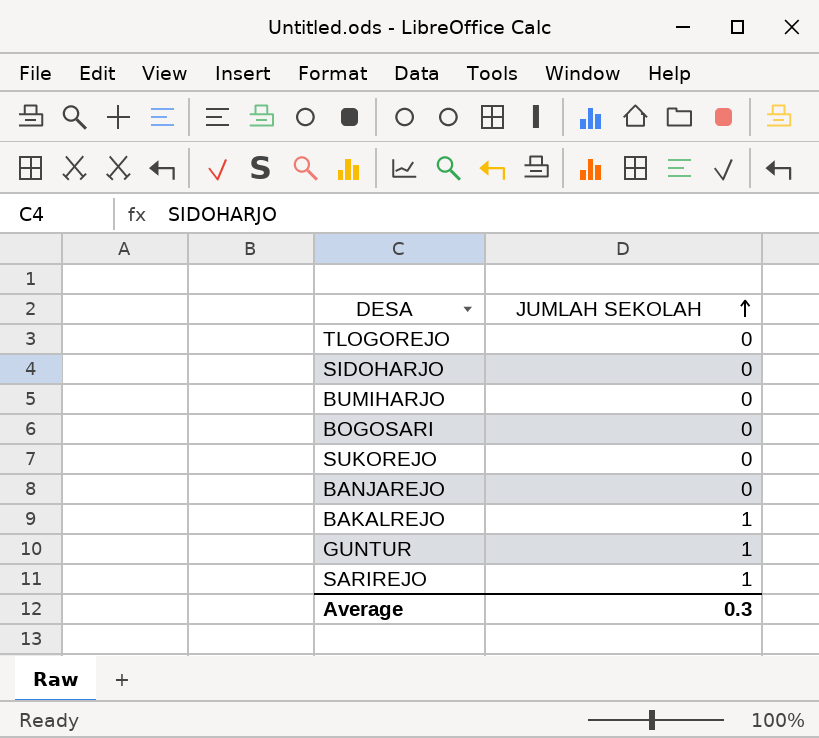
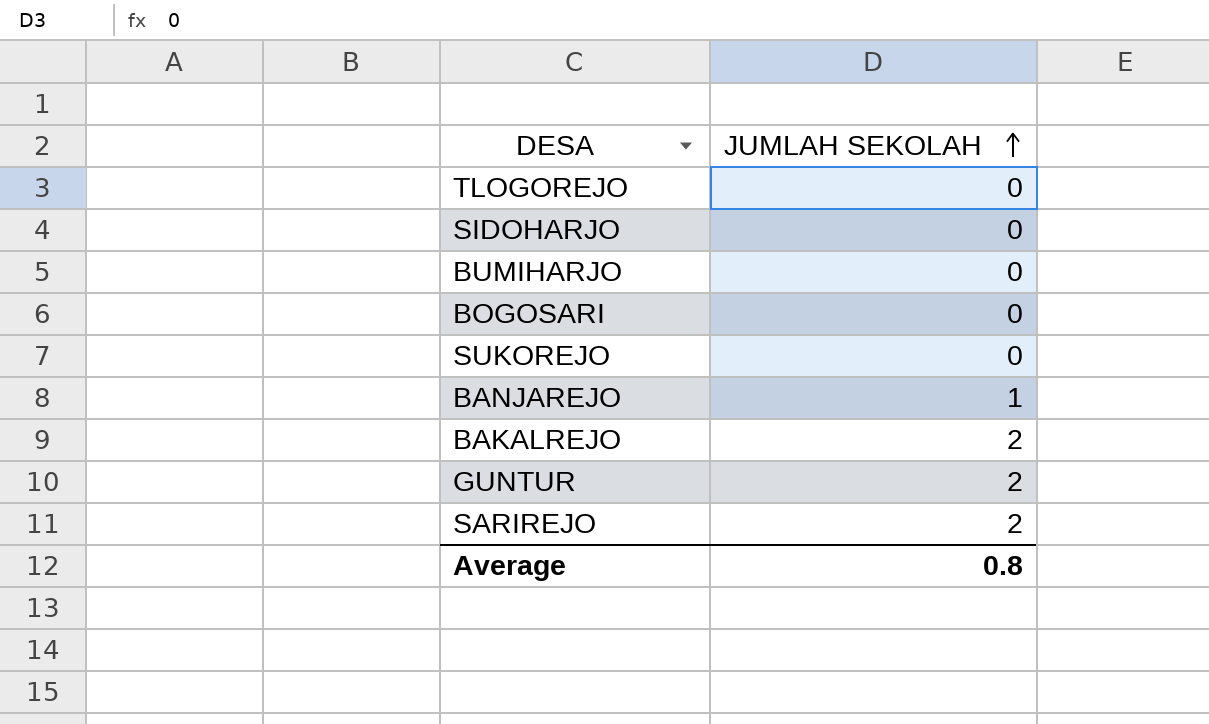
BANJAREJO | JUMLAH SEKOLAH: 0 -> 1
BAKALREJO | JUMLAH SEKOLAH: 1 -> 2
GUNTUR | JUMLAH SEKOLAH: 1 -> 2
SARIREJO | JUMLAH SEKOLAH: 1 -> 2
Average | JUMLAH SEKOLAH: 0.3 -> 0.8

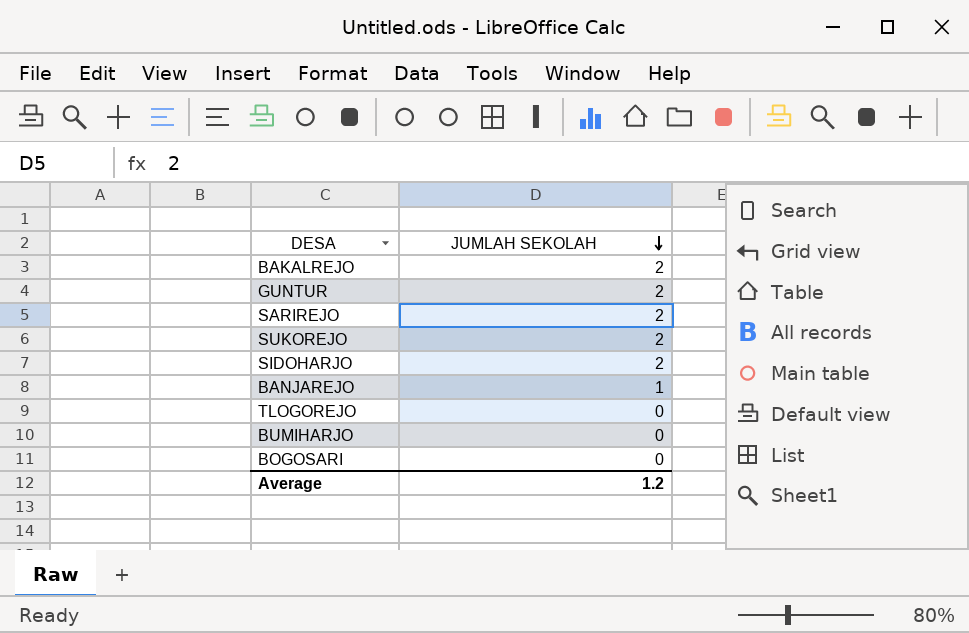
row order: JUMLAH SEKOLAH ascending -> JUMLAH SEKOLAH descending
SUKOREJO | JUMLAH SEKOLAH: 0 -> 2
SIDOHARJO | JUMLAH SEKOLAH: 0 -> 2
Average | JUMLAH SEKOLAH: 0.8 -> 1.2

